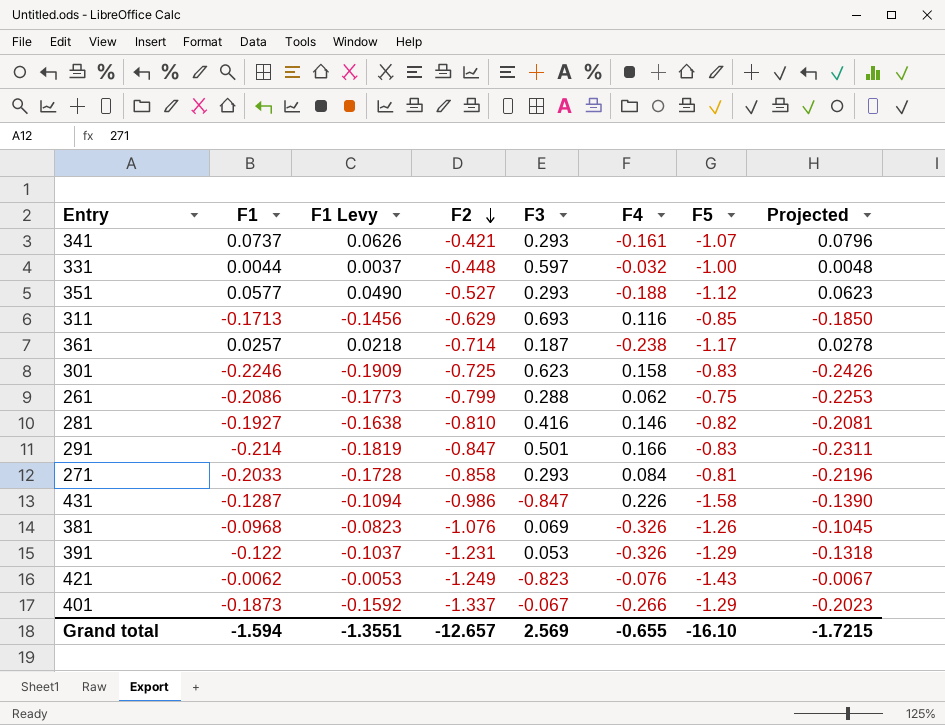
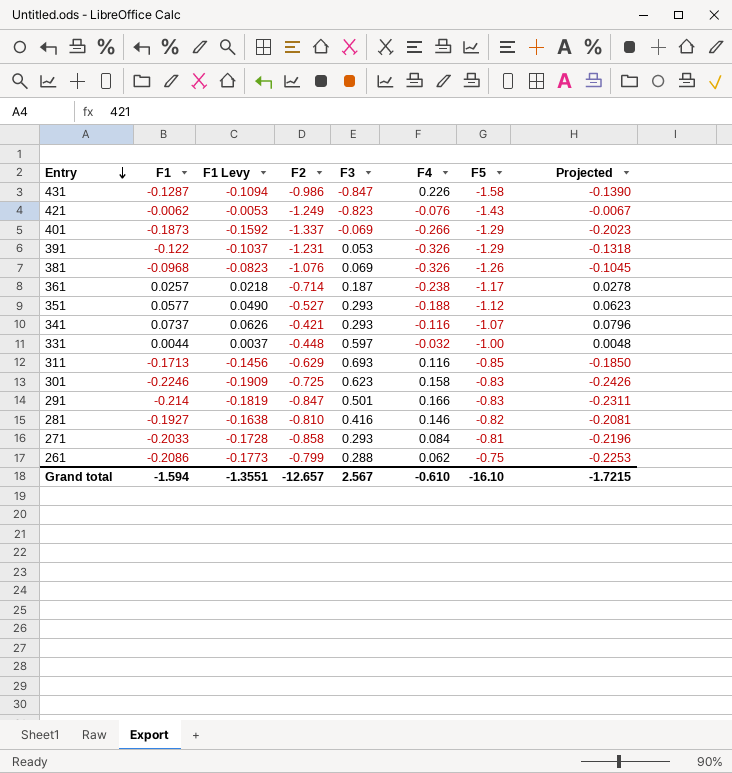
row order: F2 descending -> Entry descending
401 | F3: -0.067 -> -0.069
341 | F4: -0.161 -> -0.116
Grand total | F3: 2.569 -> 2.567
Grand total | F4: -0.655 -> -0.610

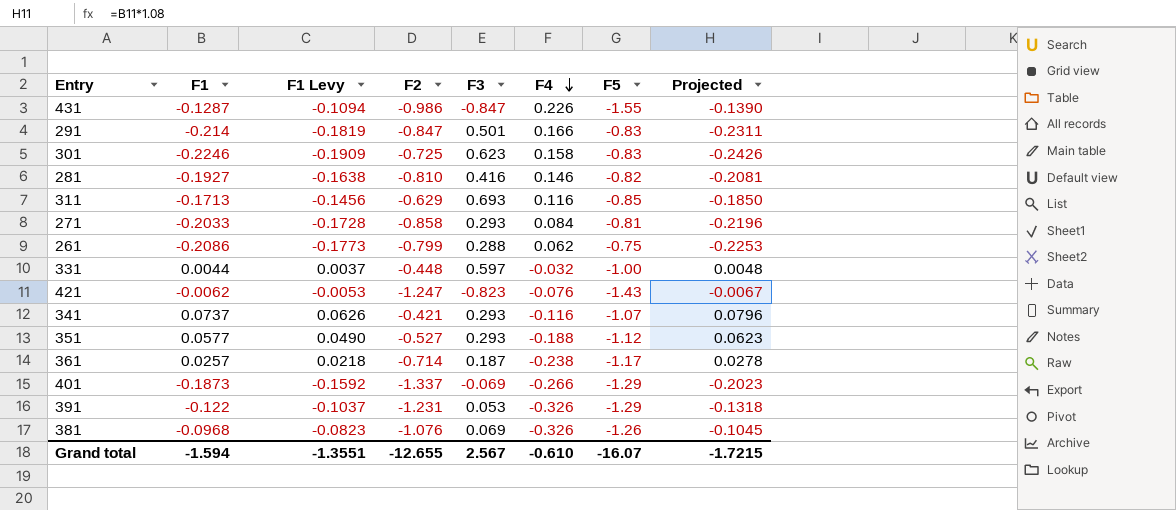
row order: Entry descending -> F4 descending
431 | F5: -1.58 -> -1.55
421 | F2: -1.249 -> -1.247
Grand total | F2: -12.657 -> -12.655
Grand total | F5: -16.10 -> -16.07

